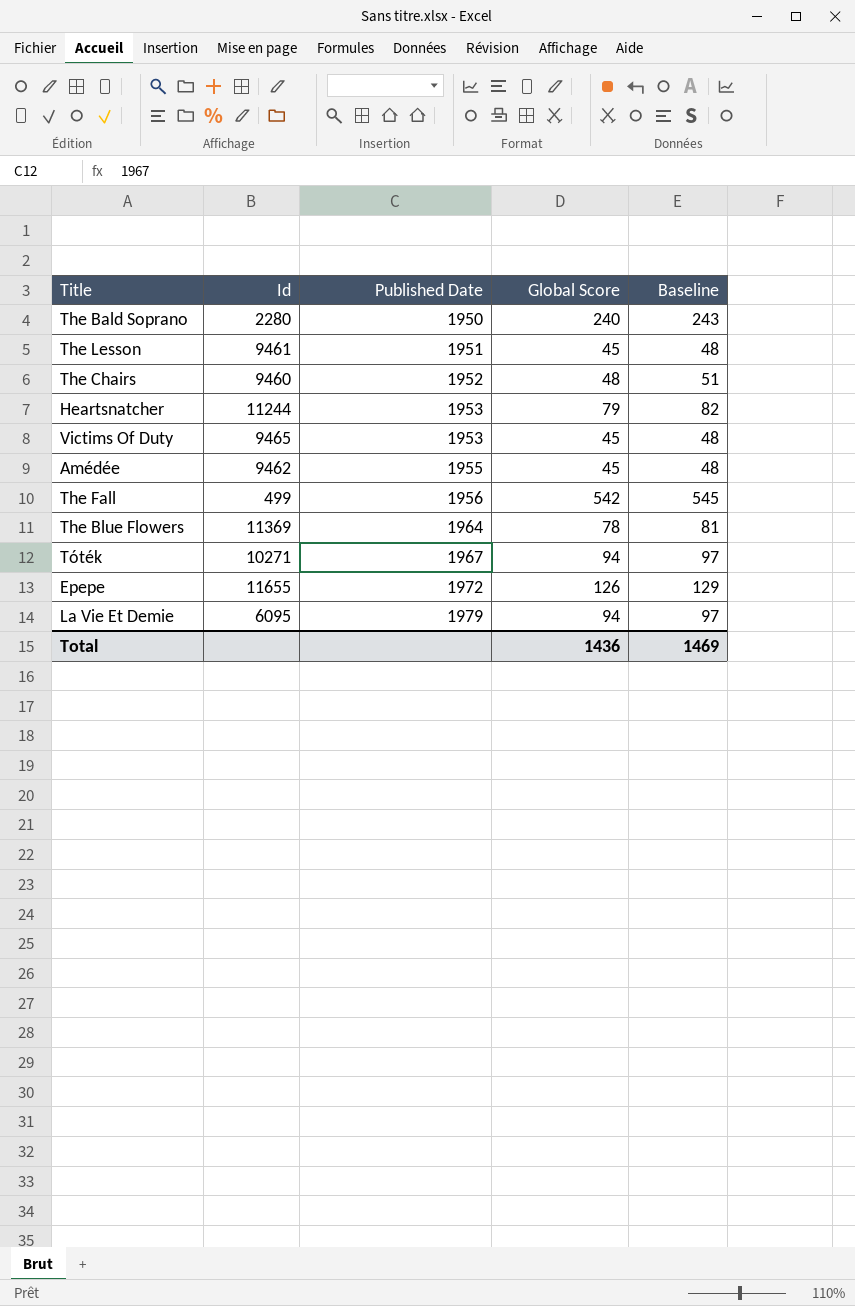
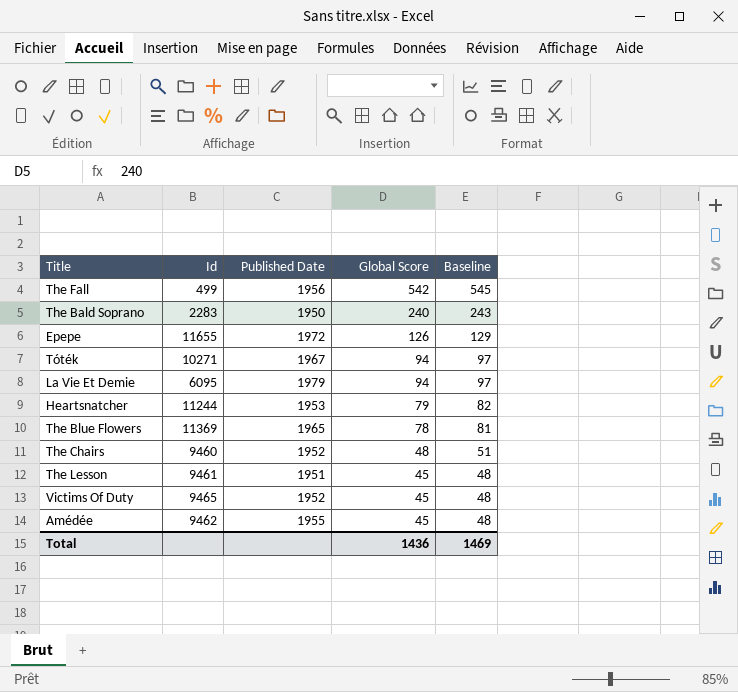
row order: Published Date ascending -> Global Score descending
The Bald Soprano | Id: 2280 -> 2283
The Blue Flowers | Published Date: 1964 -> 1965
Victims Of Duty | Published Date: 1953 -> 1952

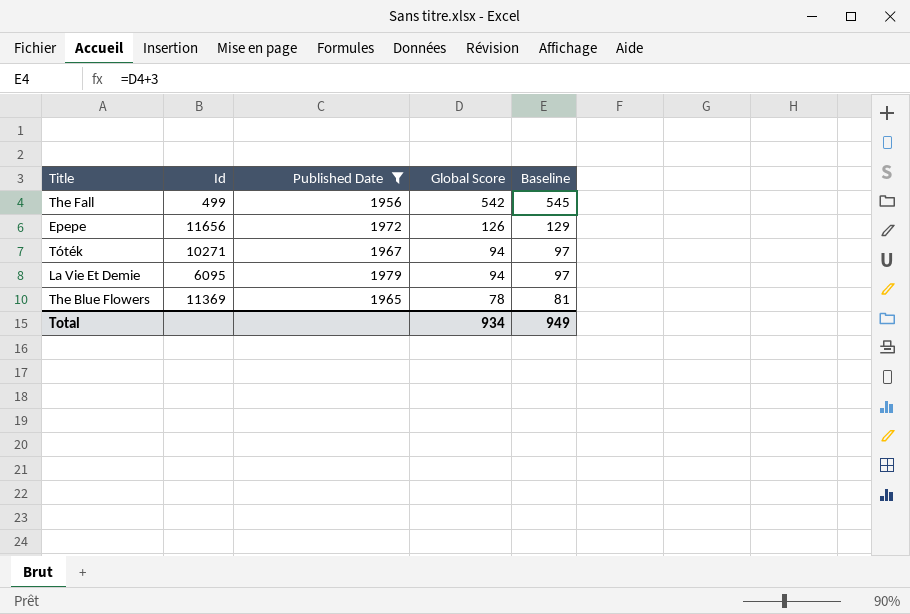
filter: none -> Published Date >= 1956
Epepe | Id: 11655 -> 11656
Total | Global Score: 1436 -> 934
Total | Baseline: 1469 -> 949

